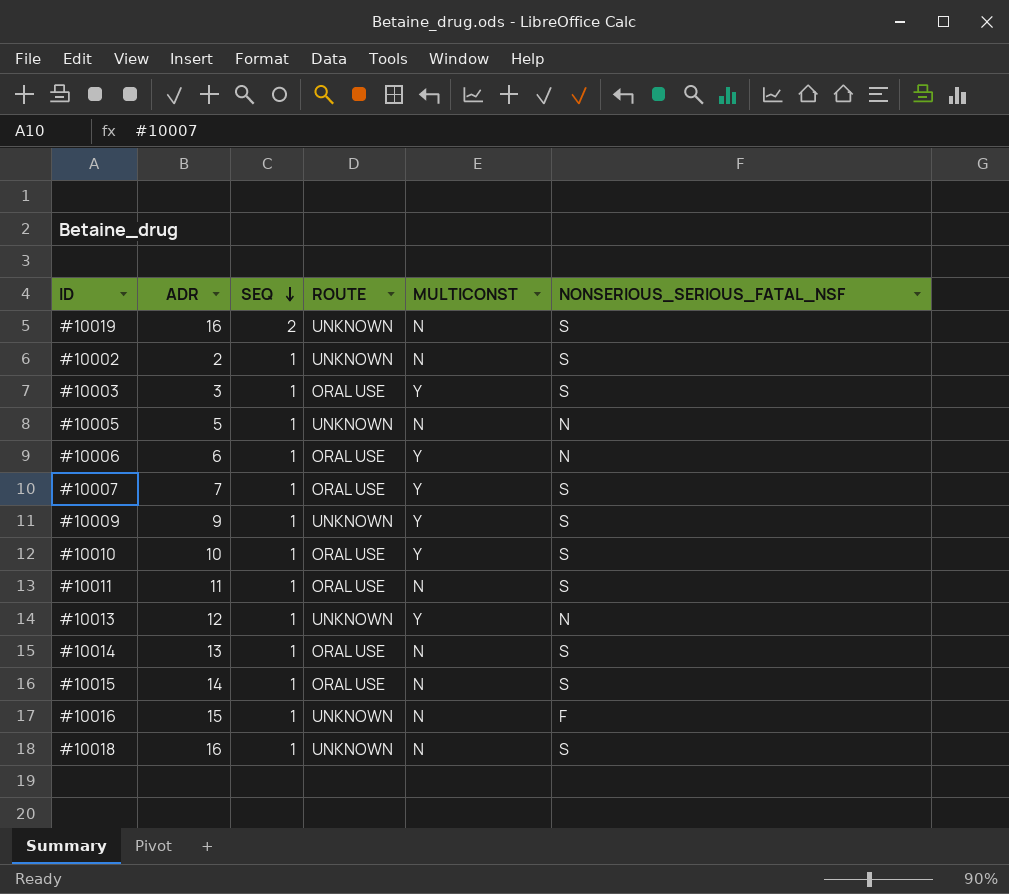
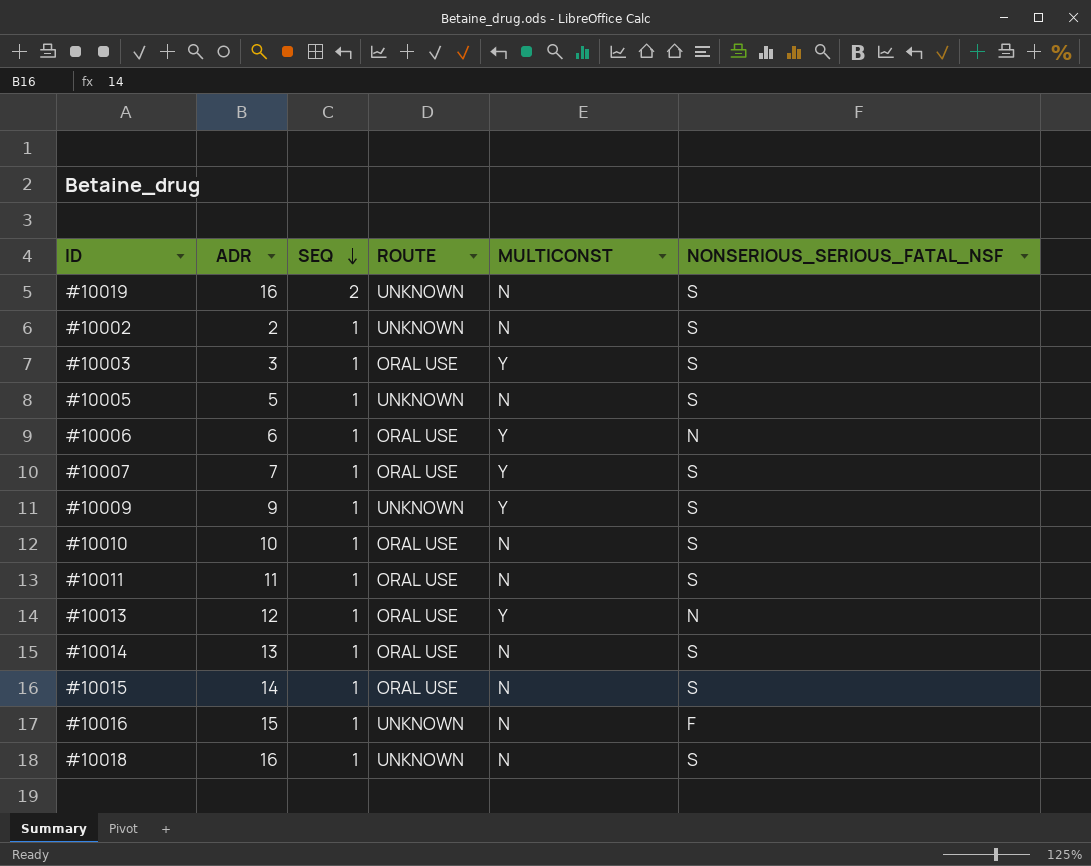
#10005 | NONSERIOUS_SERIOUS_FATAL_NSF: N -> S
#10010 | MULTICONST: Y -> N
#10013 | ROUTE: UNKNOWN -> ORAL USE

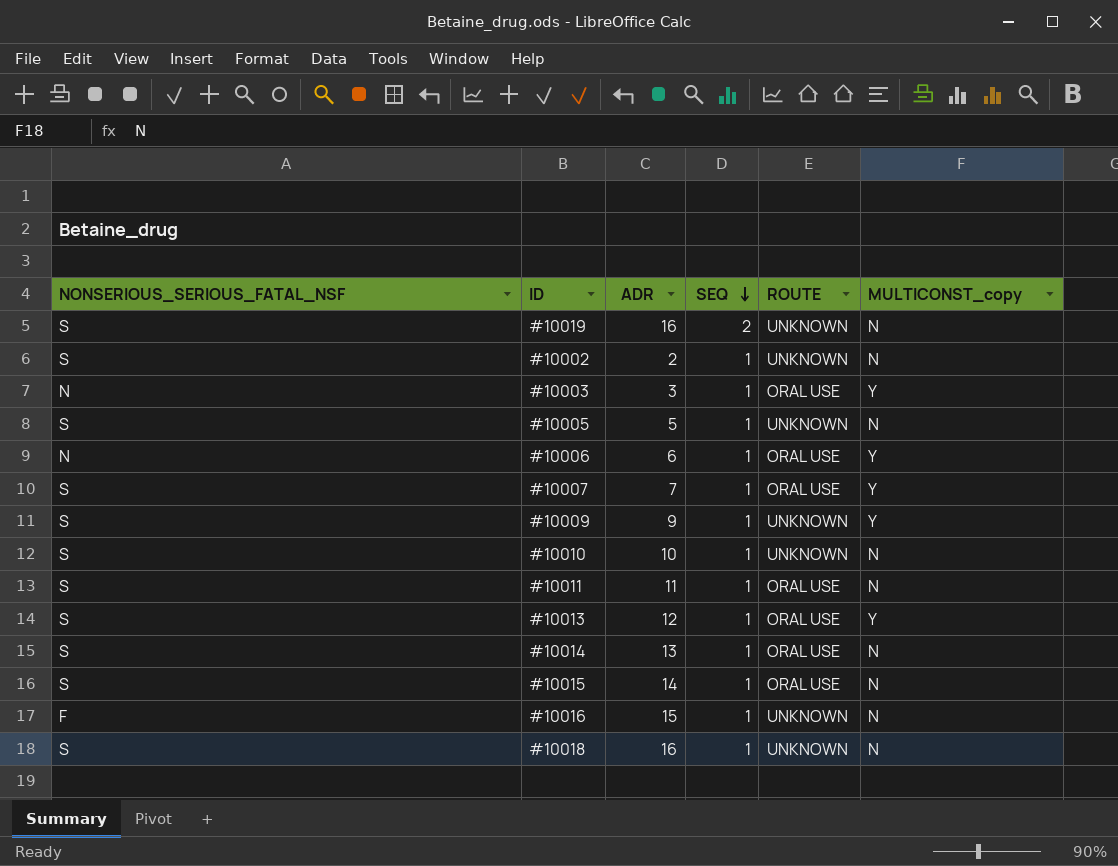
column NONSERIOUS_SERIOUS_FATAL_NSF | position: 6 -> 1
column name: MULTICONST -> MULTICONST_copy
#10003 | NONSERIOUS_SERIOUS_FATAL_NSF: S -> N
#10010 | ROUTE: ORAL USE -> UNKNOWN
#10013 | NONSERIOUS_SERIOUS_FATAL_NSF: N -> S

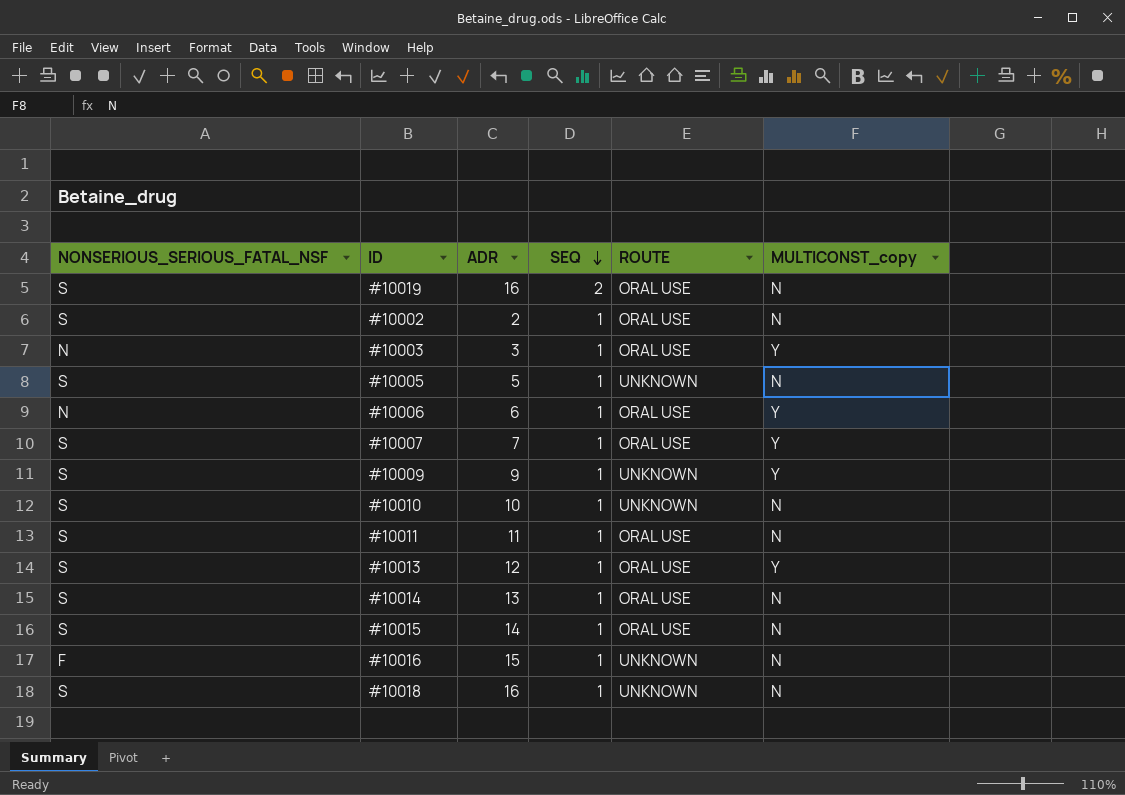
#10019 | ROUTE: UNKNOWN -> ORAL USE
#10002 | ROUTE: UNKNOWN -> ORAL USE

